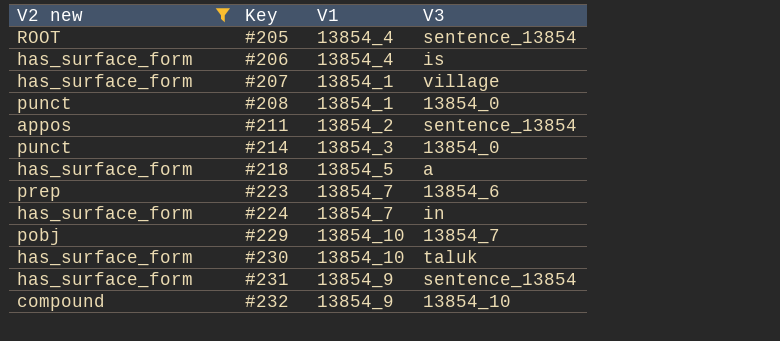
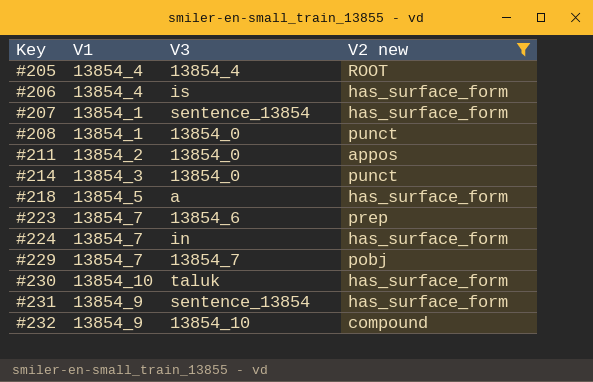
column V2 new | position: 1 -> 4
#205 | V3: sentence_13854 -> 13854_4
#207 | V3: village -> sentence_13854
#211 | V3: sentence_13854 -> 13854_0
#229 | V1: 13854_10 -> 13854_7

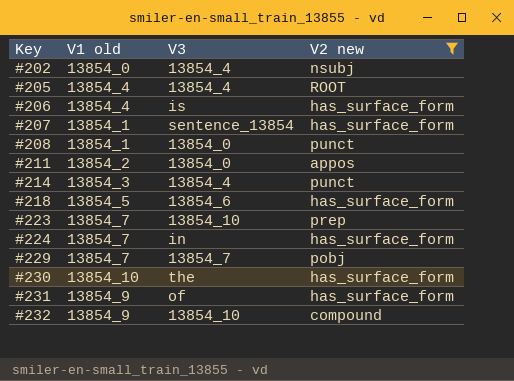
column name: V1 -> V1 old
row #202: none -> 13854_0 | 13854_4 | nsubj
#214 | V3: 13854_0 -> 13854_4
#218 | V3: a -> 13854_6
#223 | V3: 13854_6 -> 13854_10
#230 | V3: taluk -> the
#231 | V3: sentence_13854 -> of

